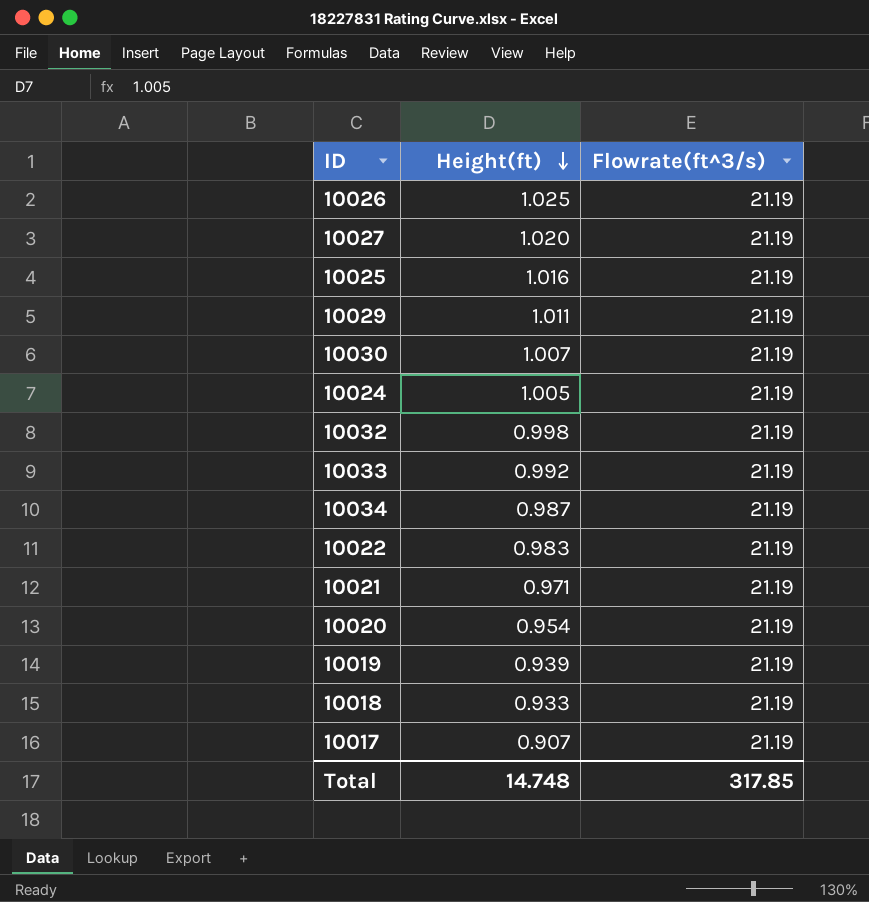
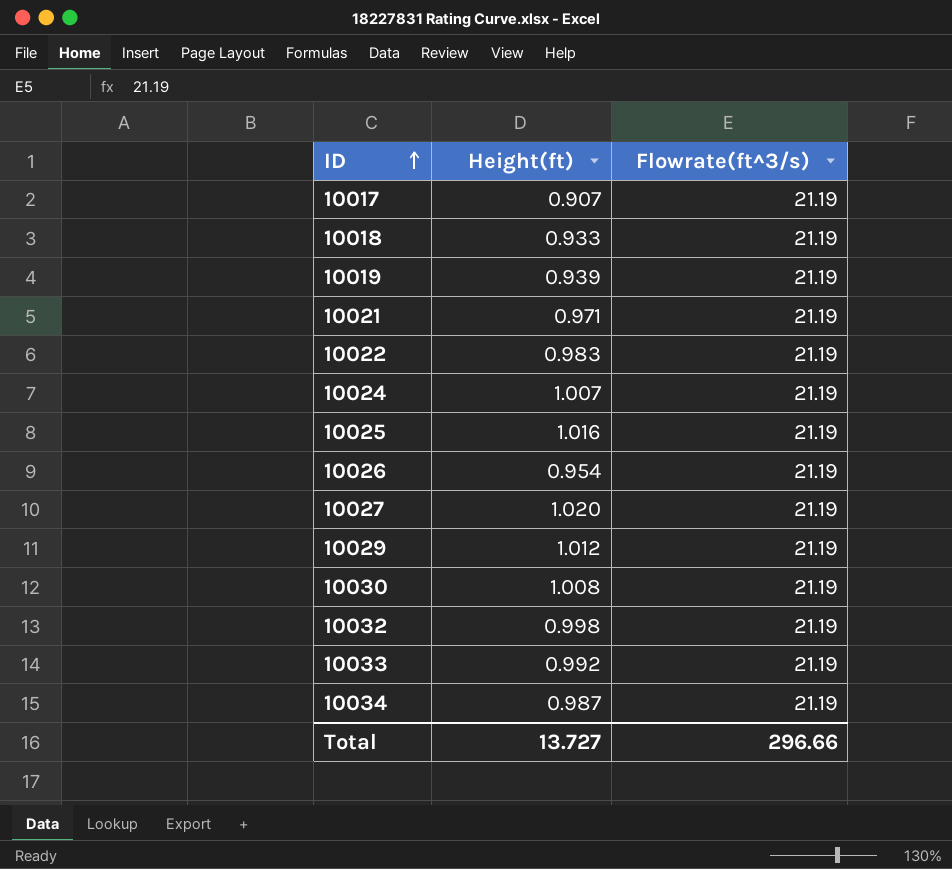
row order: Height(ft) descending -> ID ascending
row 10020: 0.954 | 21.19 -> none
10024 | Height(ft): 1.005 -> 1.007
10026 | Height(ft): 1.025 -> 0.954
10029 | Height(ft): 1.011 -> 1.012
10030 | Height(ft): 1.007 -> 1.008
Total | Height(ft): 14.748 -> 13.727
Total | Flowrate(ft^3/s): 317.85 -> 296.66

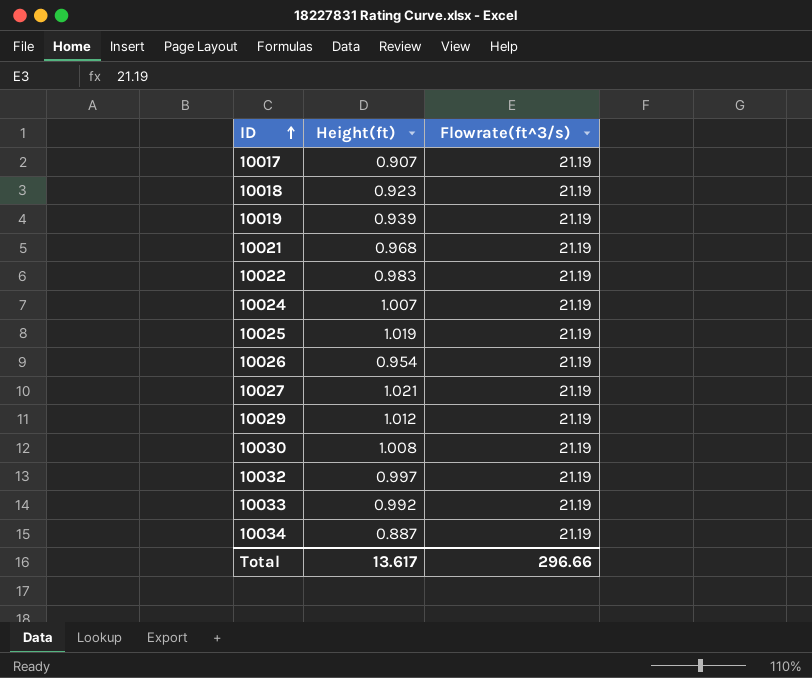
10018 | Height(ft): 0.933 -> 0.923
10021 | Height(ft): 0.971 -> 0.968
10025 | Height(ft): 1.016 -> 1.019
10027 | Height(ft): 1.020 -> 1.021
10032 | Height(ft): 0.998 -> 0.997
10034 | Height(ft): 0.987 -> 0.887
Total | Height(ft): 13.727 -> 13.617

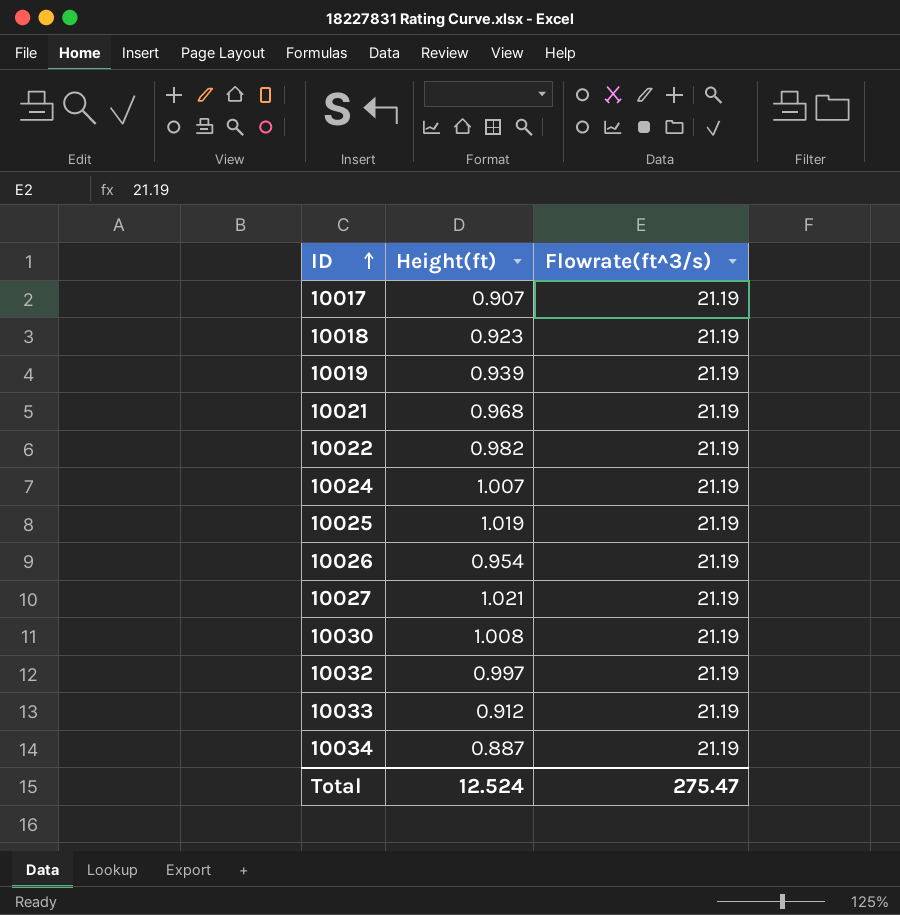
row 10029: 1.012 | 21.19 -> none
10022 | Height(ft): 0.983 -> 0.982
10033 | Height(ft): 0.992 -> 0.912
Total | Height(ft): 13.617 -> 12.524
Total | Flowrate(ft^3/s): 296.66 -> 275.47

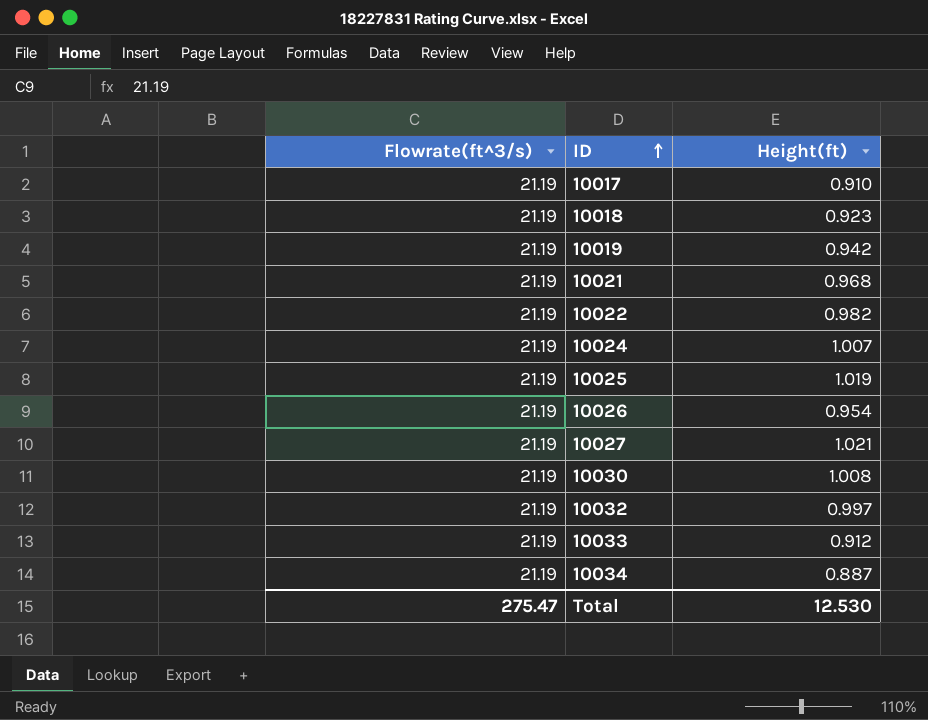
column Flowrate(ft^3/s) | position: 3 -> 1
10017 | Height(ft): 0.907 -> 0.910
10019 | Height(ft): 0.939 -> 0.942
Total | Height(ft): 12.524 -> 12.530

